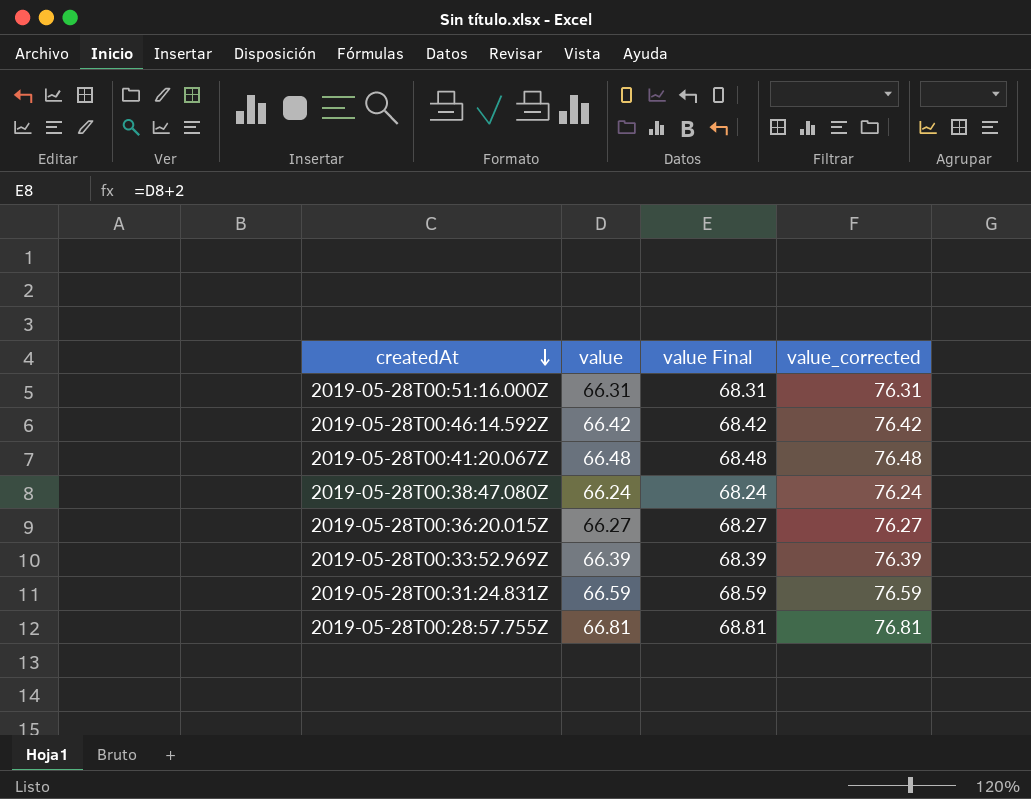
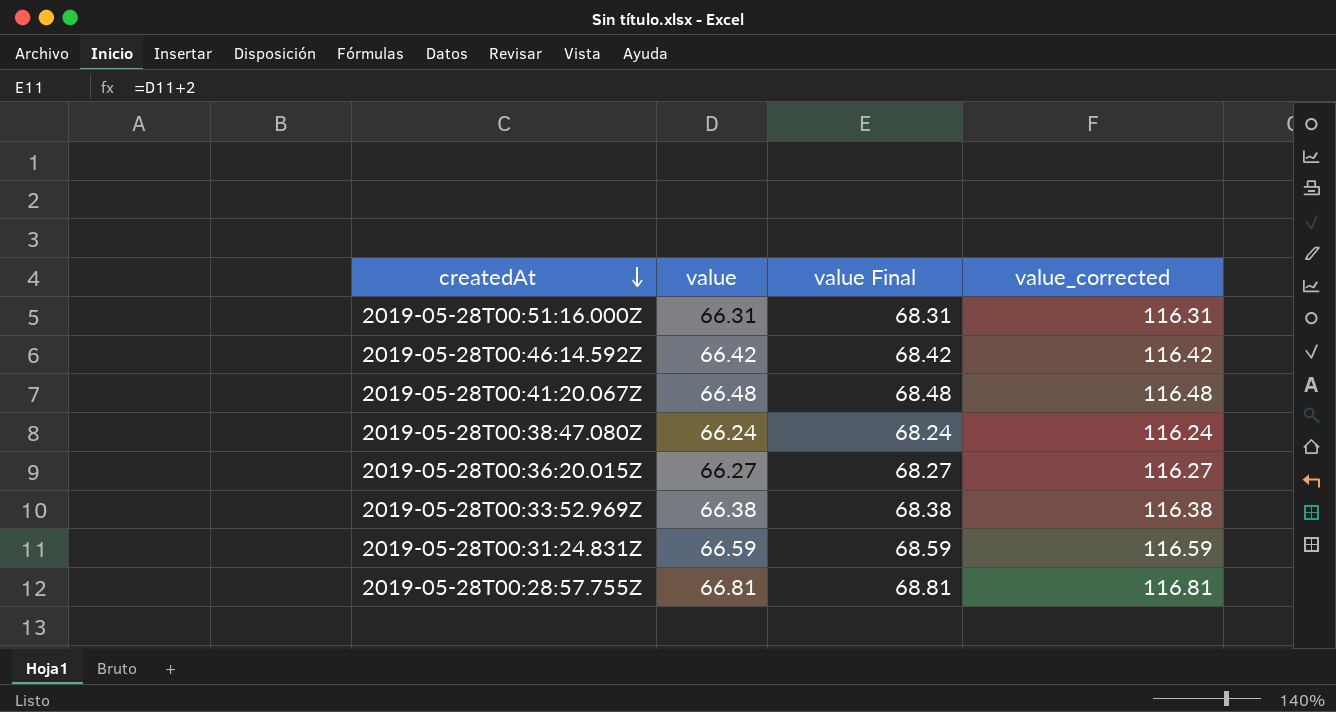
column value_corrected | formula: [value] + 10 -> [value] + 50
2019-05-28T00:33:52.969Z | value: 66.39 -> 66.38
2019-05-28T00:33:52.969Z | value Final: 68.39 -> 68.38

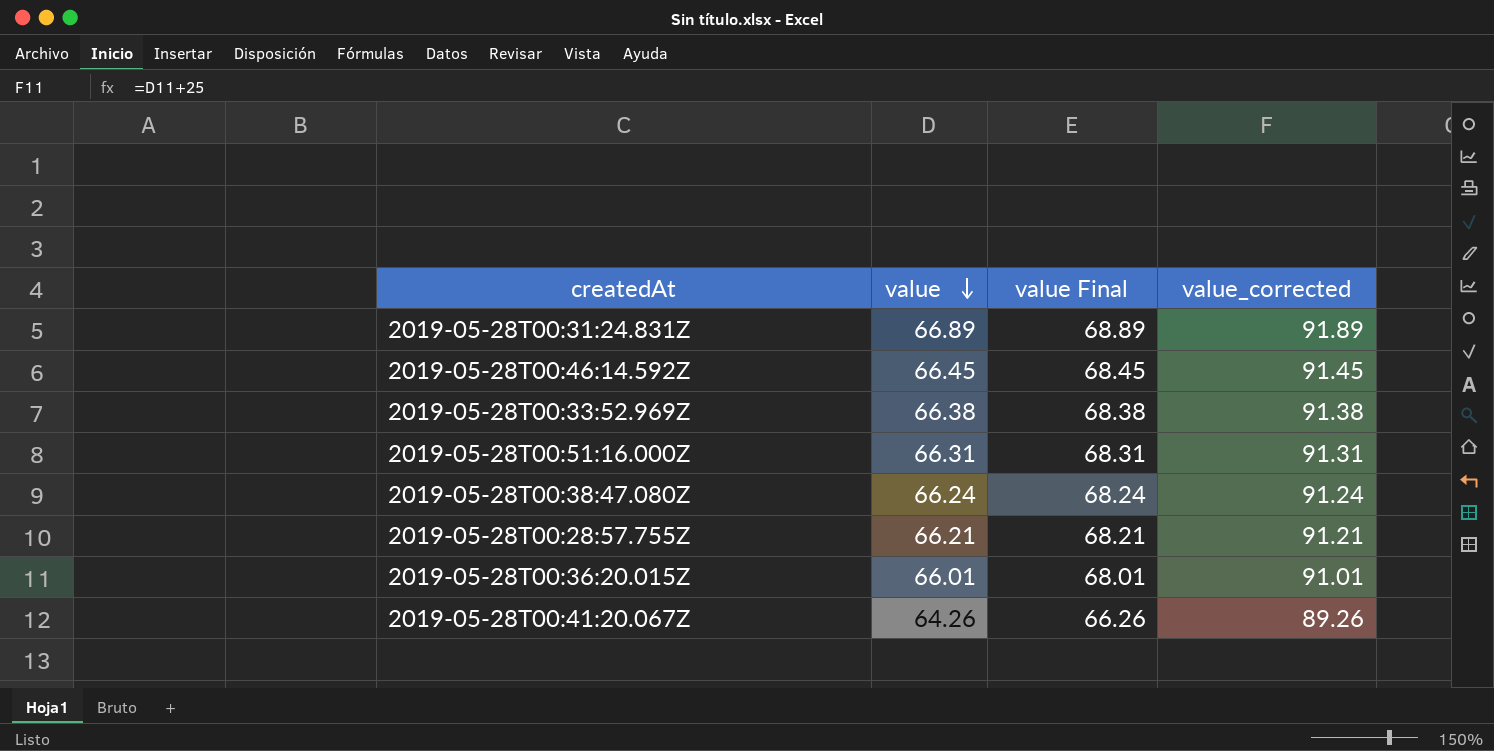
row order: createdAt descending -> value descending
column value_corrected | formula: [value] + 50 -> [value] + 25
2019-05-28T00:31:24.831Z | value: 66.59 -> 66.89
2019-05-28T00:31:24.831Z | value Final: 68.59 -> 68.89
2019-05-28T00:46:14.592Z | value: 66.42 -> 66.45
2019-05-28T00:46:14.592Z | value Final: 68.42 -> 68.45
2019-05-28T00:28:57.755Z | value: 66.81 -> 66.21
2019-05-28T00:28:57.755Z | value Final: 68.81 -> 68.21
2019-05-28T00:36:20.015Z | value: 66.27 -> 66.01
2019-05-28T00:36:20.015Z | value Final: 68.27 -> 68.01
2019-05-28T00:41:20.067Z | value: 66.48 -> 64.26
2019-05-28T00:41:20.067Z | value Final: 68.48 -> 66.26

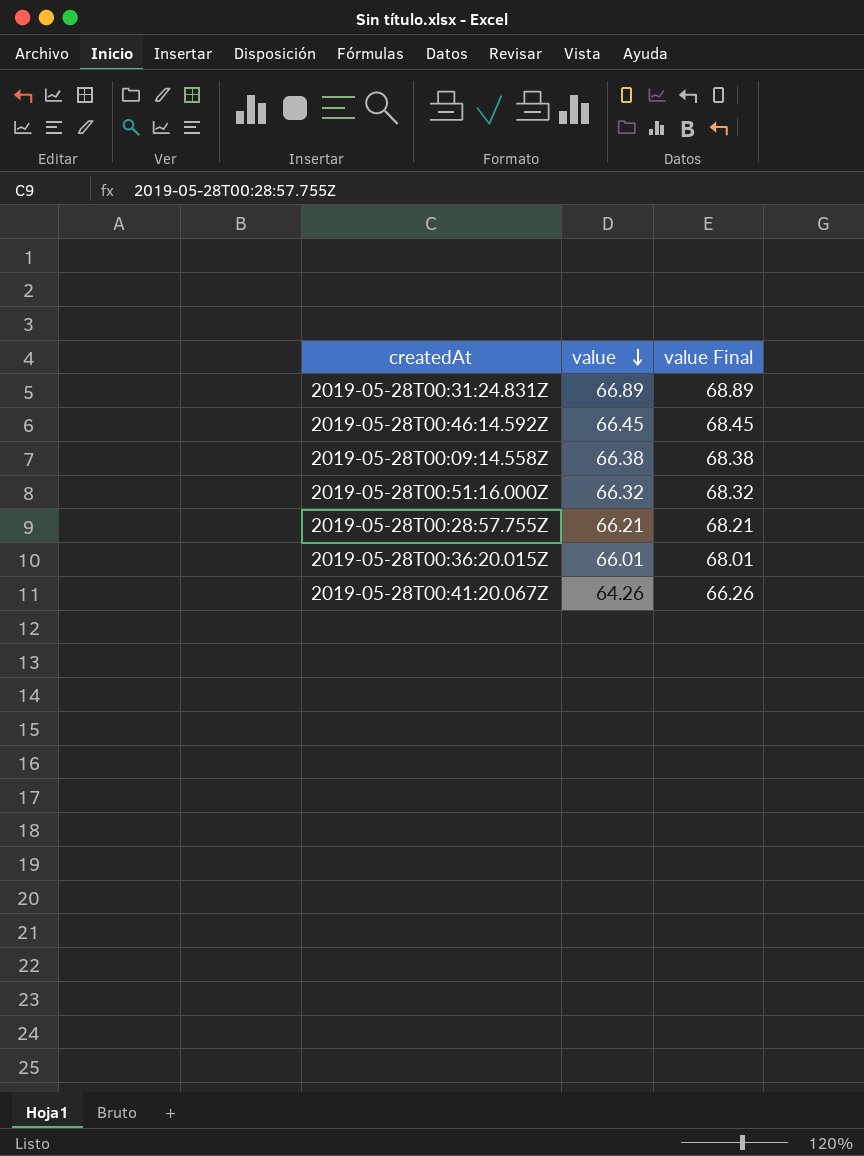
column value_corrected | formula: [value] + 25 -> none
row 2019-05-28T00:33:52.969Z: 66.38 | 68.38 | 91.38 -> none
row 2019-05-28T00:38:47.080Z: 66.24 | 68.24 | 91.24 -> none
row 2019-05-28T00:09:14.558Z: none -> 66.38 | 68.38
2019-05-28T00:51:16.000Z | value: 66.31 -> 66.32
2019-05-28T00:51:16.000Z | value Final: 68.31 -> 68.32

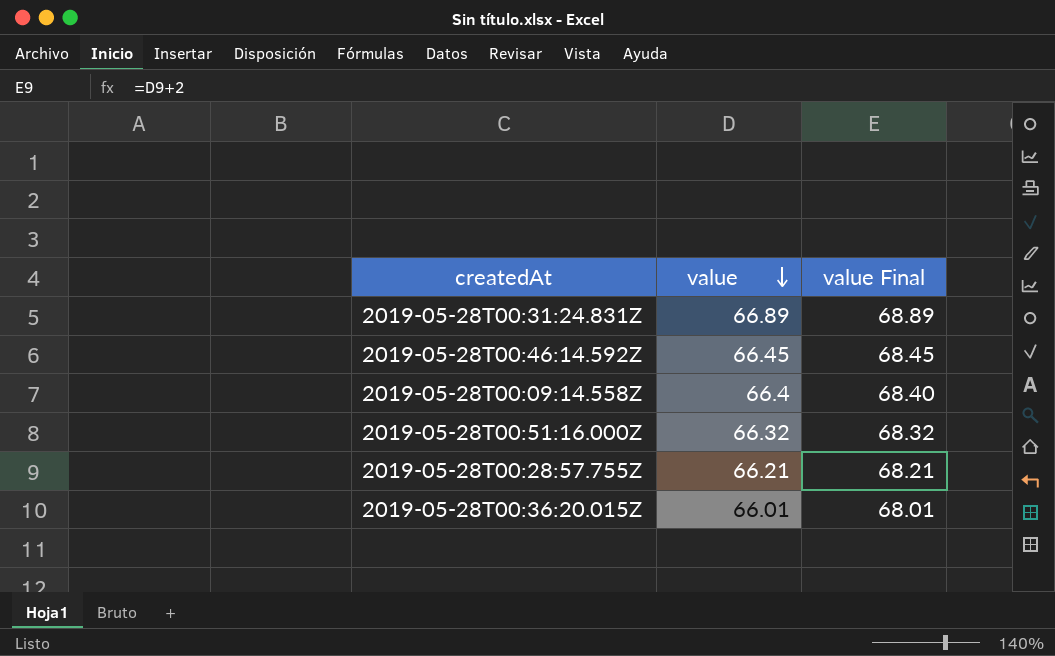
row 2019-05-28T00:41:20.067Z: 64.26 | 66.26 -> none
2019-05-28T00:09:14.558Z | value: 66.38 -> 66.4
2019-05-28T00:09:14.558Z | value Final: 68.38 -> 68.40

